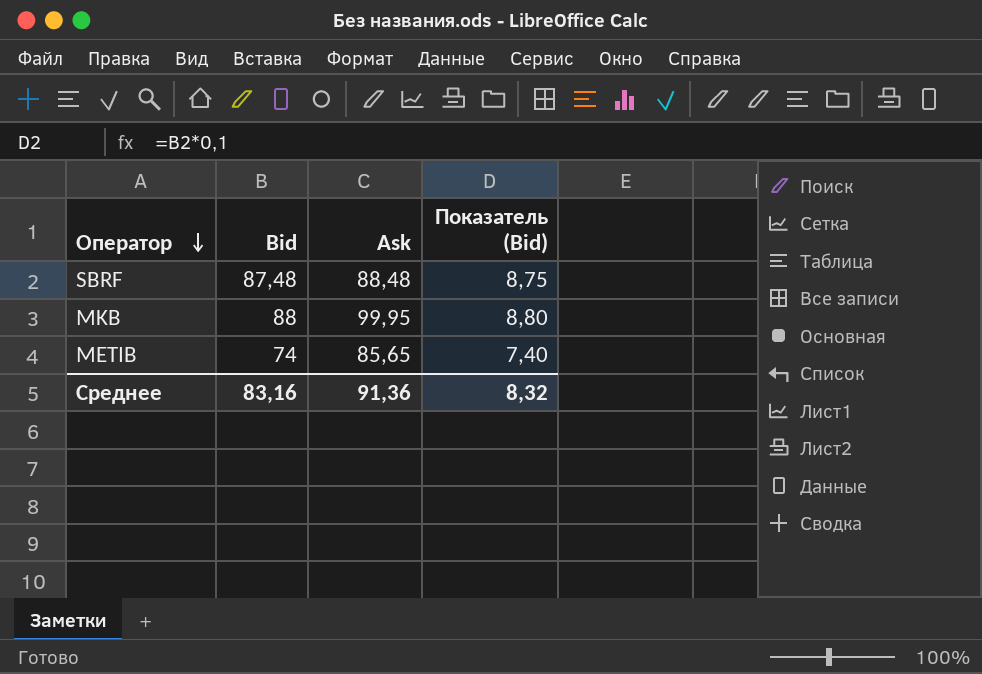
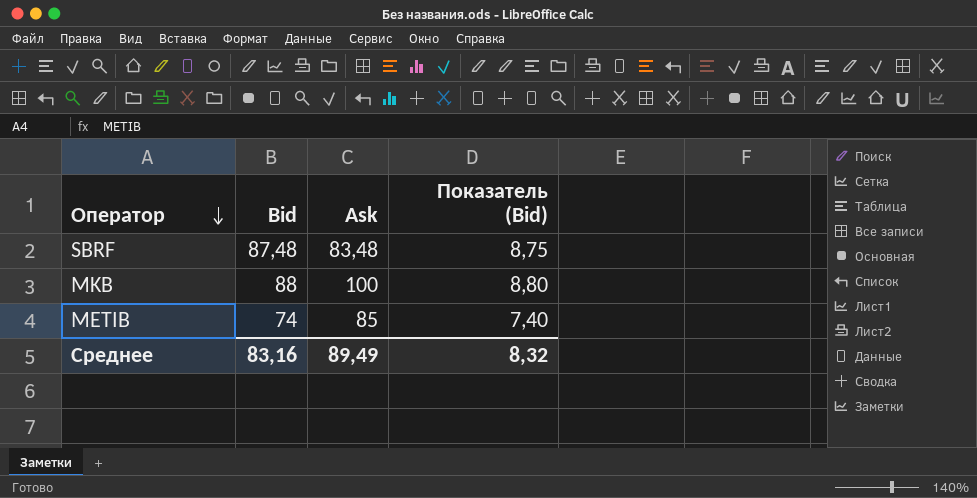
SBRF | Ask: 88,48 -> 83,48
MKB | Ask: 99,95 -> 100
METIB | Ask: 85,65 -> 85
Среднее | Ask: 91,36 -> 89,49

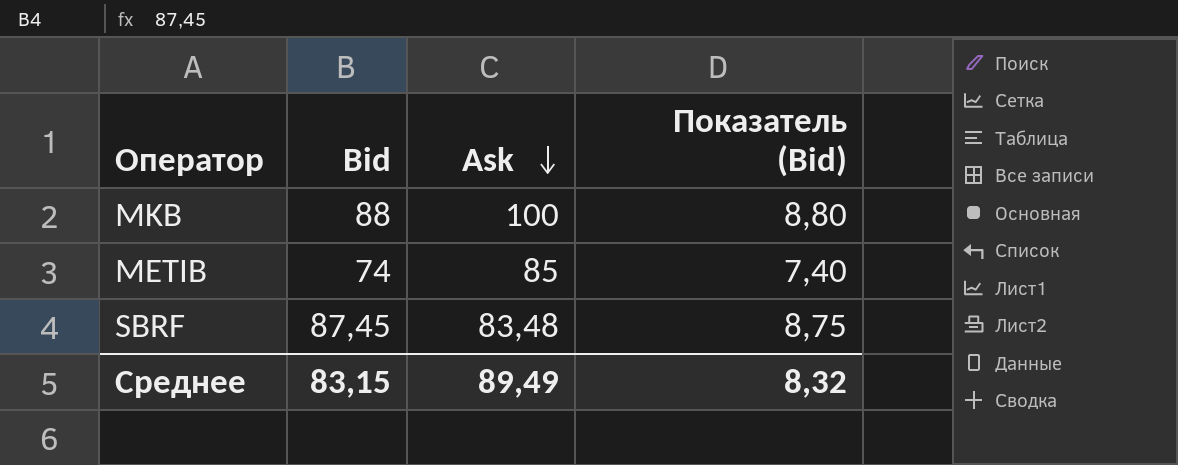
row order: Оператор descending -> Ask descending
SBRF | Bid: 87,48 -> 87,45
Среднее | Bid: 83,16 -> 83,15

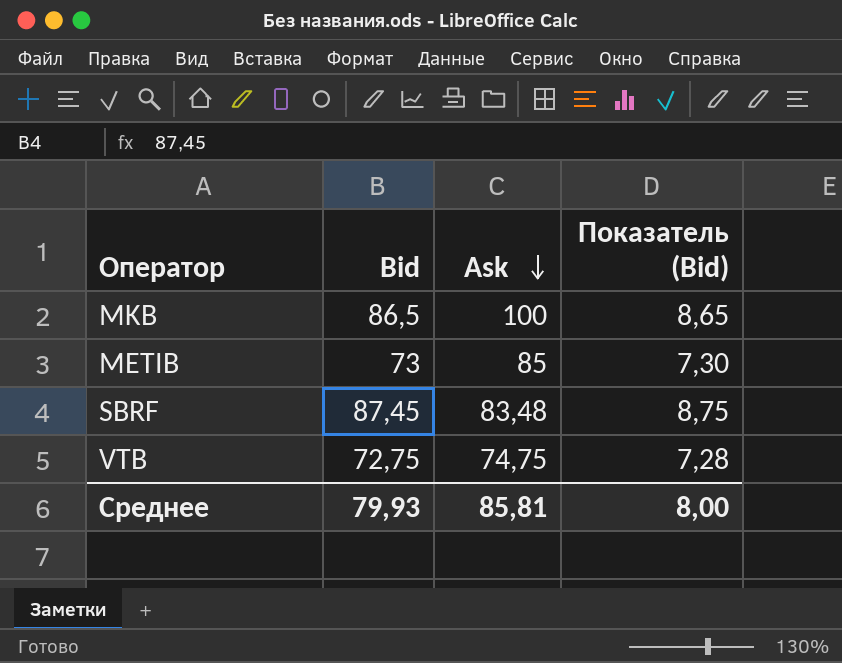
MKB | Bid: 88 -> 86,5
MKB | Показатель (Bid): 8,80 -> 8,65
METIB | Bid: 74 -> 73
METIB | Показатель (Bid): 7,40 -> 7,30
row VTB: none -> 72,75 | 74,75 | 7,28
Среднее | Bid: 83,15 -> 79,93
Среднее | Ask: 89,49 -> 85,81
Среднее | Показатель (Bid): 8,32 -> 8,00

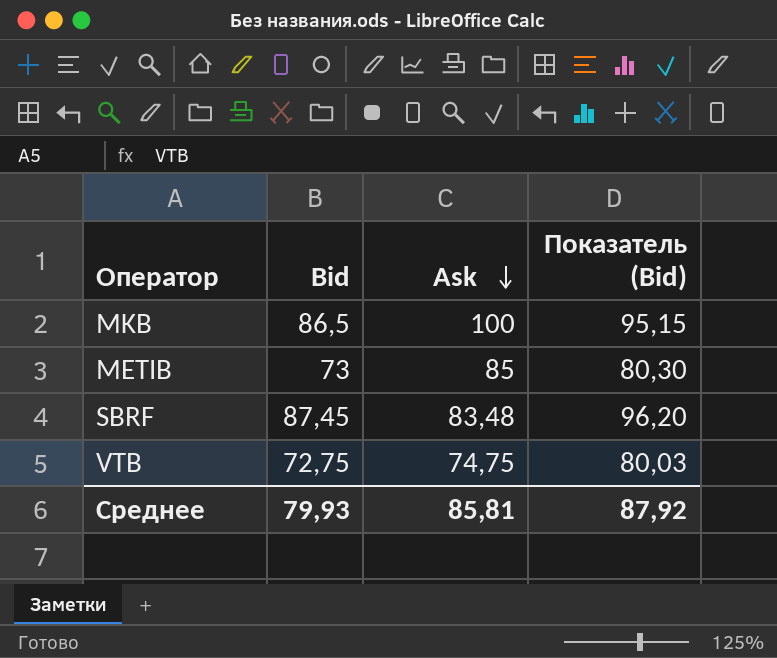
column Показатель (Bid) | formula: [Bid] * 0,1 -> [Bid] * 1,1
Среднее | Показатель (Bid): 8,00 -> 87,92

